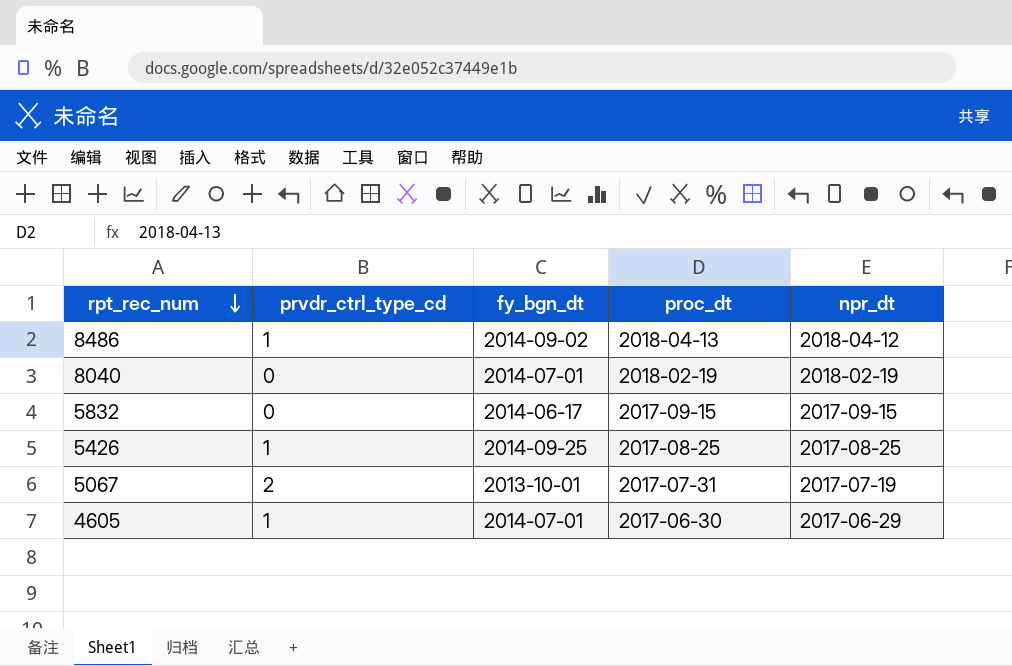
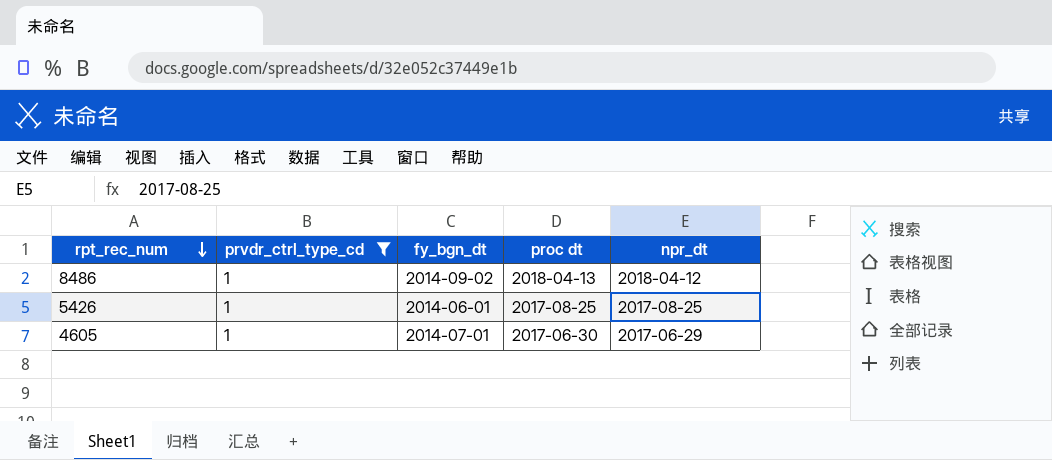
filter: none -> prvdr_ctrl_type_cd = 1
column name: proc_dt -> proc dt
5426 | fy_bgn_dt: 2014-09-25 -> 2014-06-01

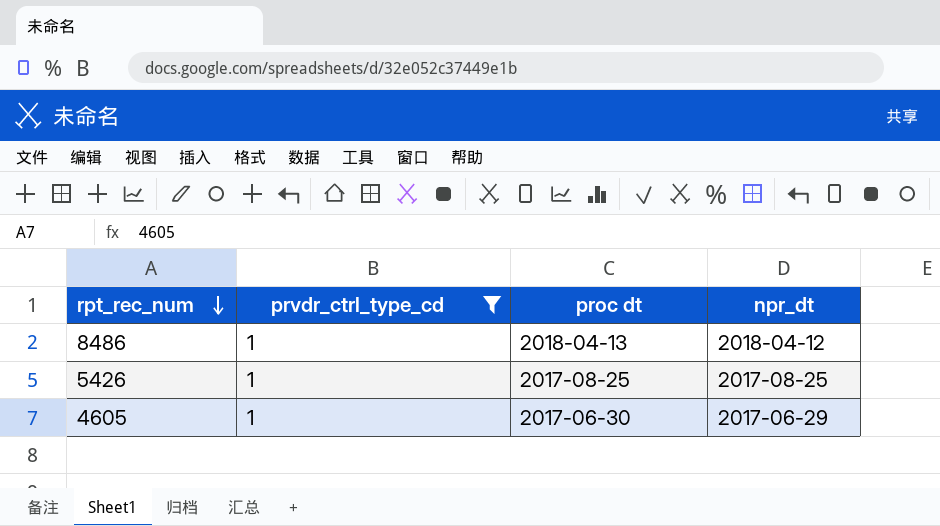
column fy_bgn_dt | position: 3 -> none

